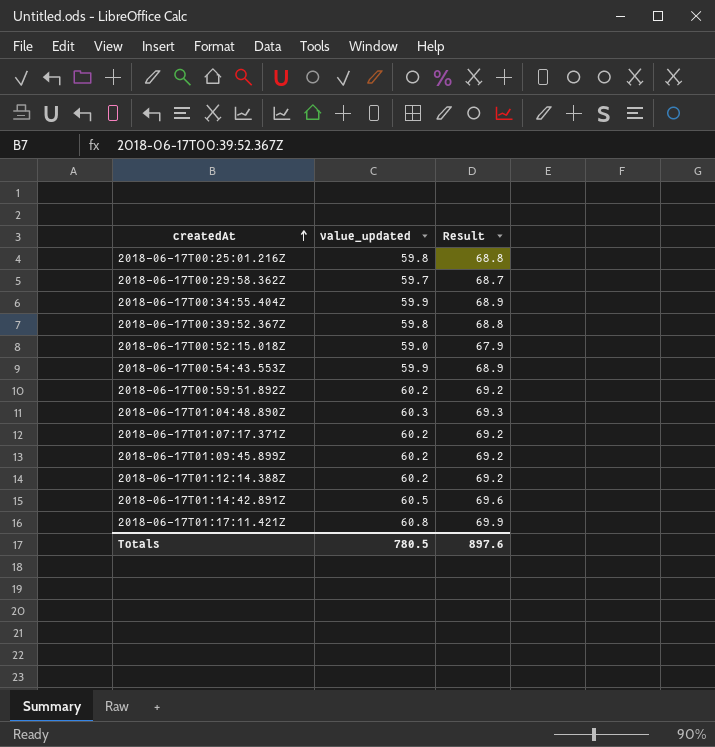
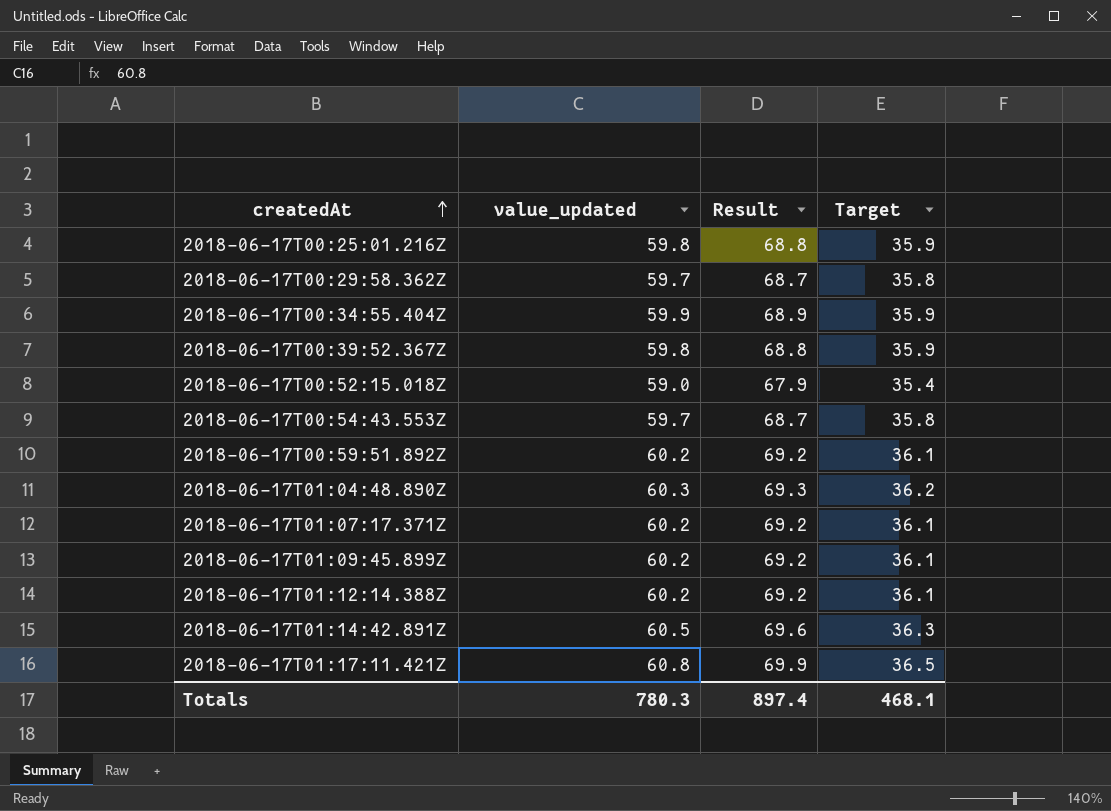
column Target | formula: none -> [value_updated] * 0.6
2018-06-17T00:54:43.553Z | value_updated: 59.9 -> 59.7
2018-06-17T00:54:43.553Z | Result: 68.9 -> 68.7
Totals | value_updated: 780.5 -> 780.3
Totals | Result: 897.6 -> 897.4

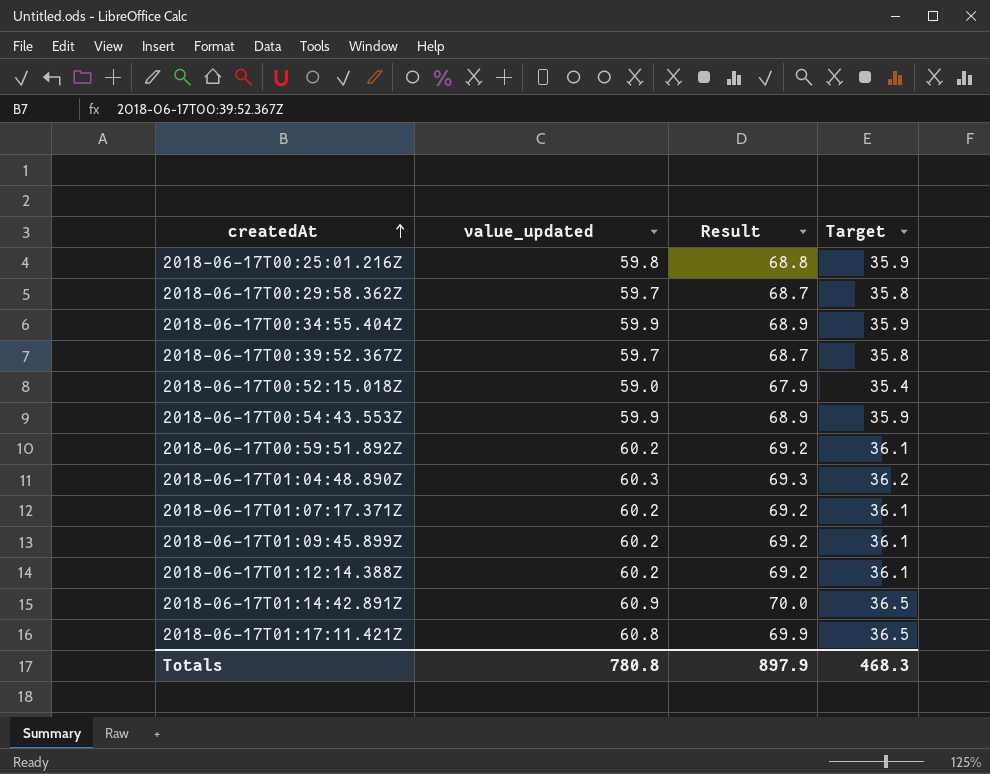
2018-06-17T00:39:52.367Z | value_updated: 59.8 -> 59.7
2018-06-17T00:39:52.367Z | Result: 68.8 -> 68.7
2018-06-17T00:39:52.367Z | Target: 35.9 -> 35.8
2018-06-17T00:54:43.553Z | value_updated: 59.7 -> 59.9
2018-06-17T00:54:43.553Z | Result: 68.7 -> 68.9
2018-06-17T00:54:43.553Z | Target: 35.8 -> 35.9
2018-06-17T01:14:42.891Z | value_updated: 60.5 -> 60.9
2018-06-17T01:14:42.891Z | Result: 69.6 -> 70.0
2018-06-17T01:14:42.891Z | Target: 36.3 -> 36.5
Totals | value_updated: 780.3 -> 780.8
Totals | Result: 897.4 -> 897.9
Totals | Target: 468.1 -> 468.3

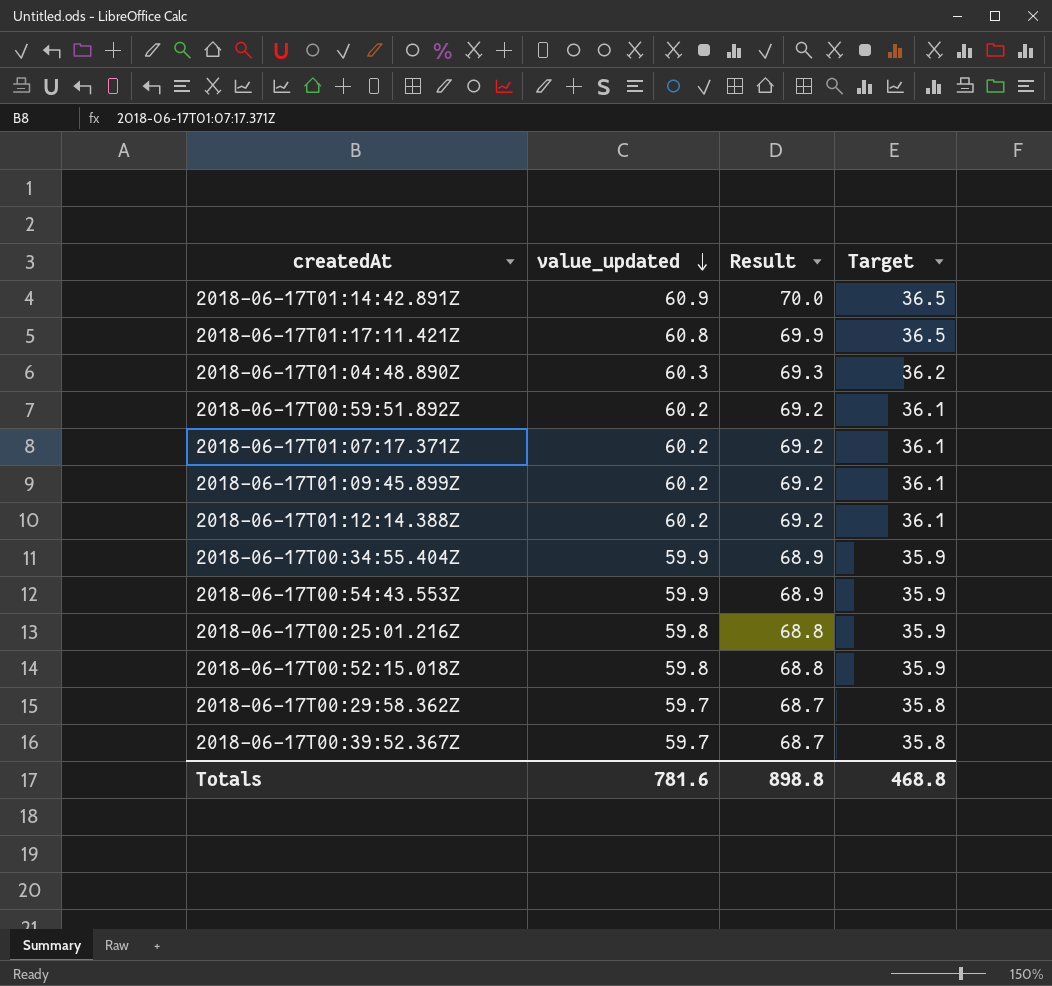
row order: createdAt ascending -> value_updated descending
2018-06-17T00:52:15.018Z | value_updated: 59.0 -> 59.8
2018-06-17T00:52:15.018Z | Result: 67.9 -> 68.8
2018-06-17T00:52:15.018Z | Target: 35.4 -> 35.9
Totals | value_updated: 780.8 -> 781.6
Totals | Result: 897.9 -> 898.8
Totals | Target: 468.3 -> 468.8

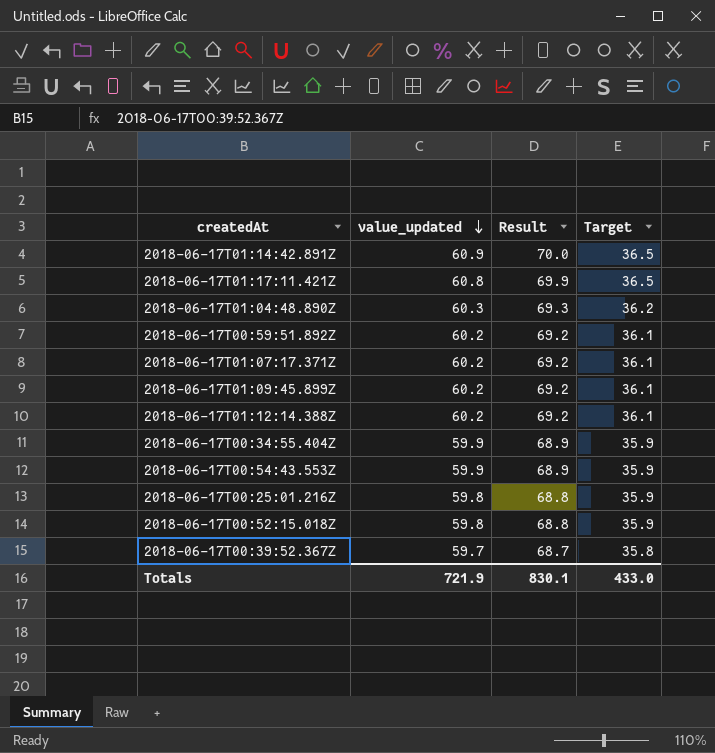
row 2018-06-17T00:29:58.362Z: 59.7 | 68.7 | 35.8 -> none
Totals | value_updated: 781.6 -> 721.9
Totals | Result: 898.8 -> 830.1
Totals | Target: 468.8 -> 433.0

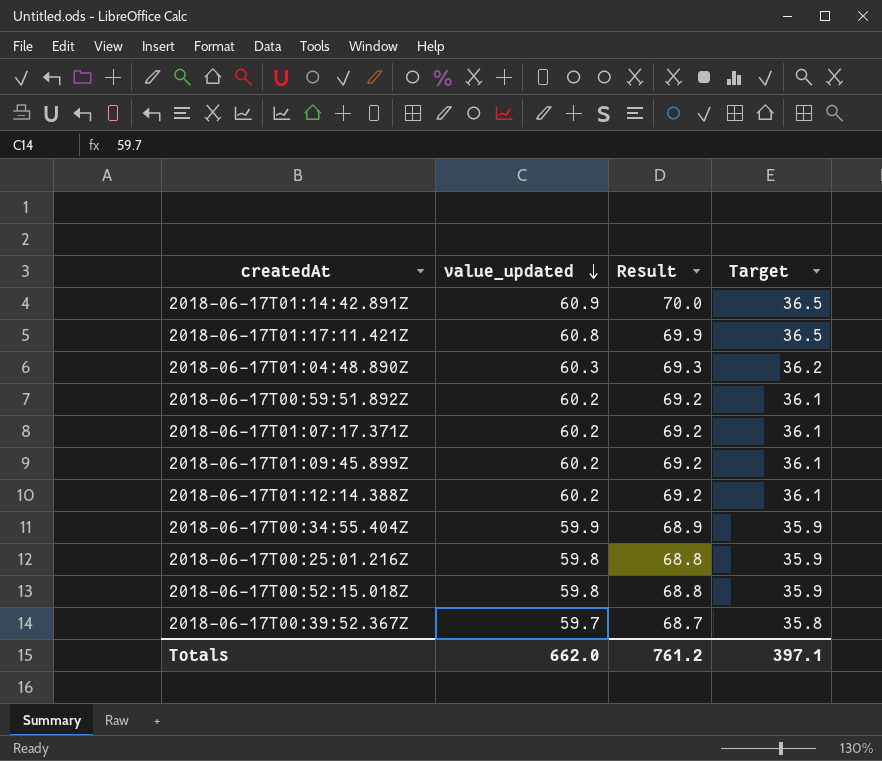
row 2018-06-17T00:54:43.553Z: 59.9 | 68.9 | 35.9 -> none
Totals | value_updated: 721.9 -> 662.0
Totals | Result: 830.1 -> 761.2
Totals | Target: 433.0 -> 397.1

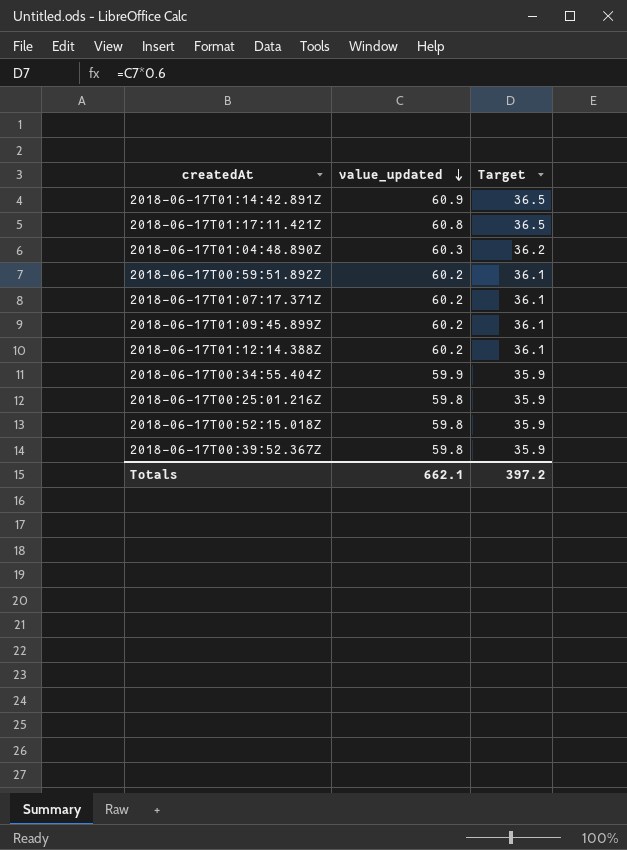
column Result | formula: [value_updated] * 1.15 -> none
2018-06-17T00:39:52.367Z | value_updated: 59.7 -> 59.8
2018-06-17T00:39:52.367Z | Target: 35.8 -> 35.9
Totals | value_updated: 662.0 -> 662.1
Totals | Target: 397.1 -> 397.2

